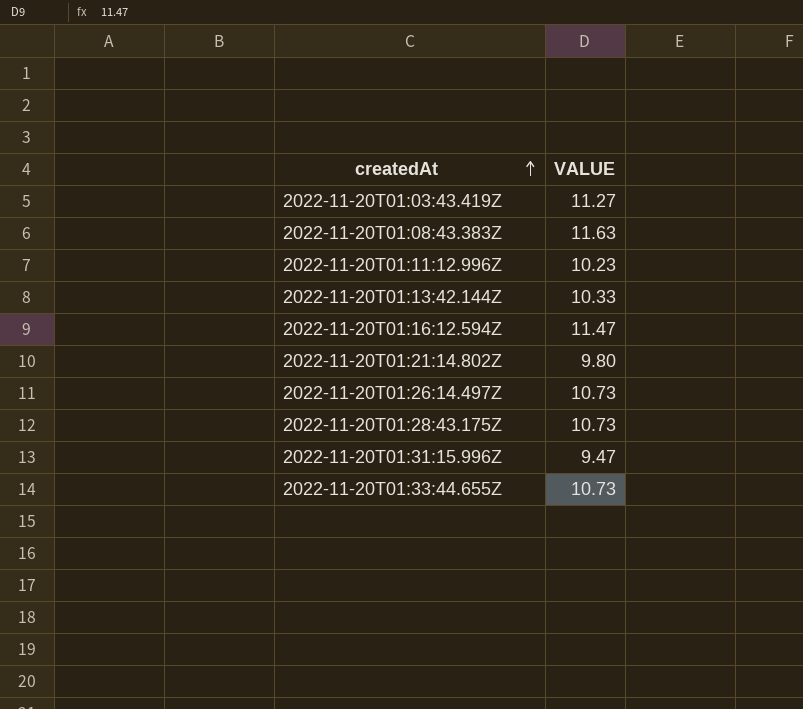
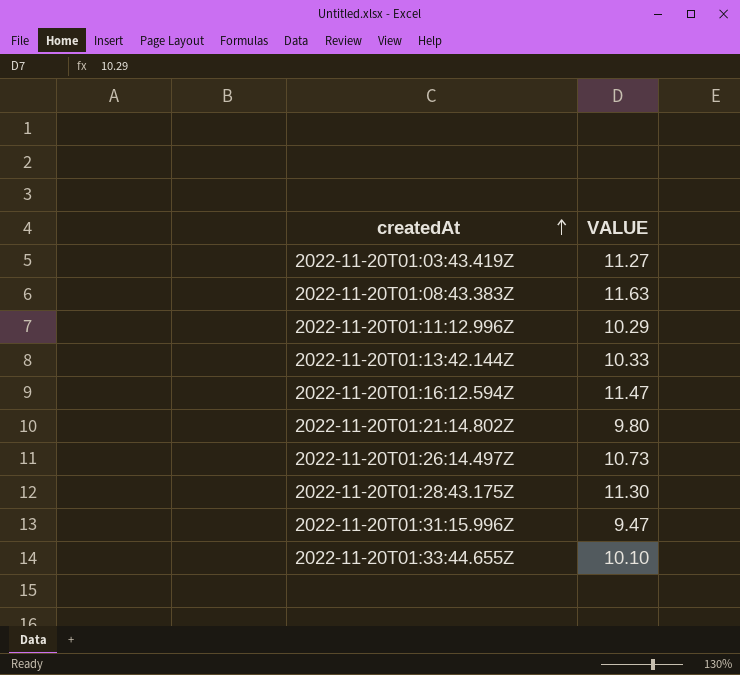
2022-11-20T01:11:12.996Z | VALUE: 10.23 -> 10.29
2022-11-20T01:28:43.175Z | VALUE: 10.73 -> 11.30
2022-11-20T01:33:44.655Z | VALUE: 10.73 -> 10.10

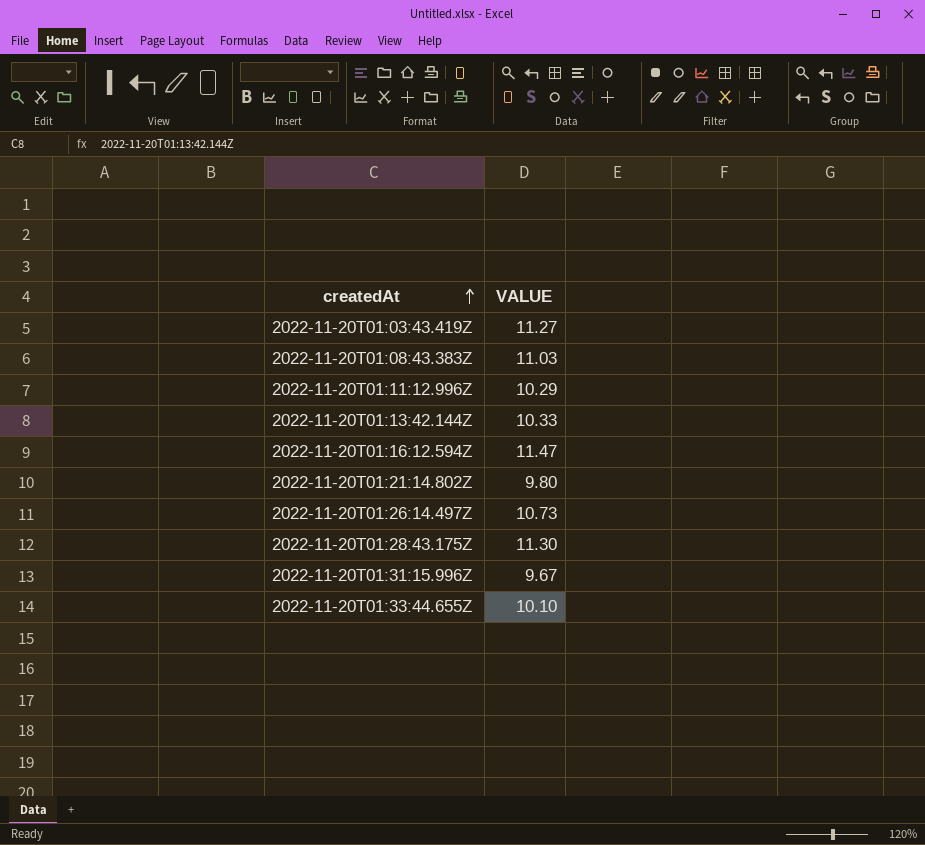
2022-11-20T01:08:43.383Z | VALUE: 11.63 -> 11.03
2022-11-20T01:31:15.996Z | VALUE: 9.47 -> 9.67

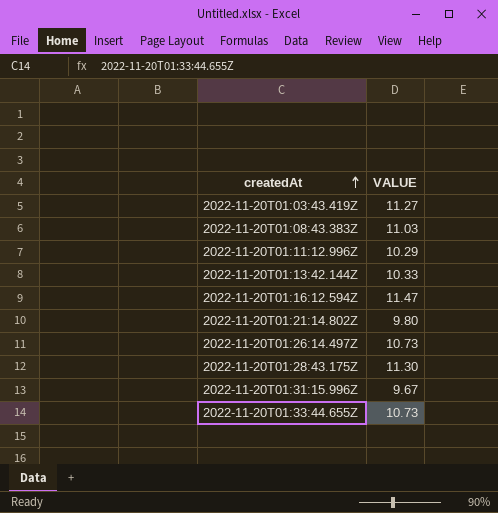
2022-11-20T01:33:44.655Z | VALUE: 10.10 -> 10.73

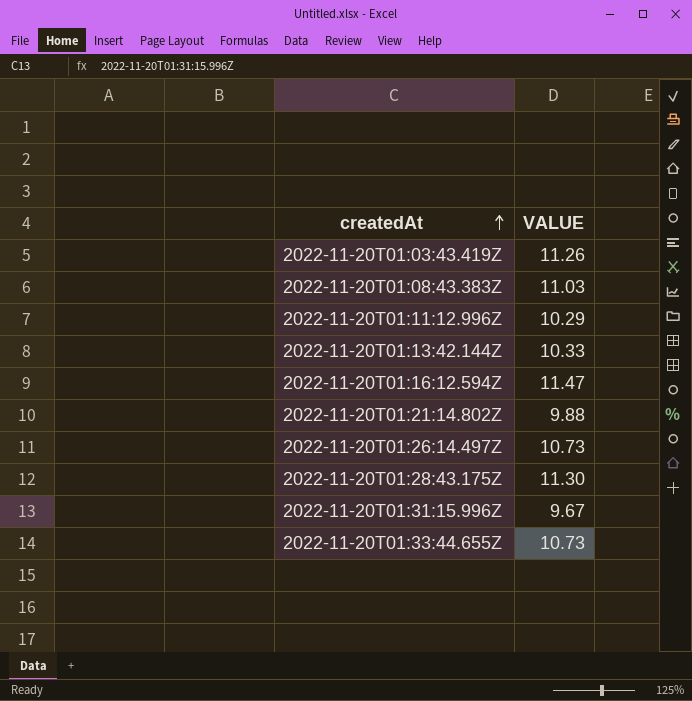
2022-11-20T01:03:43.419Z | VALUE: 11.27 -> 11.26
2022-11-20T01:21:14.802Z | VALUE: 9.80 -> 9.88

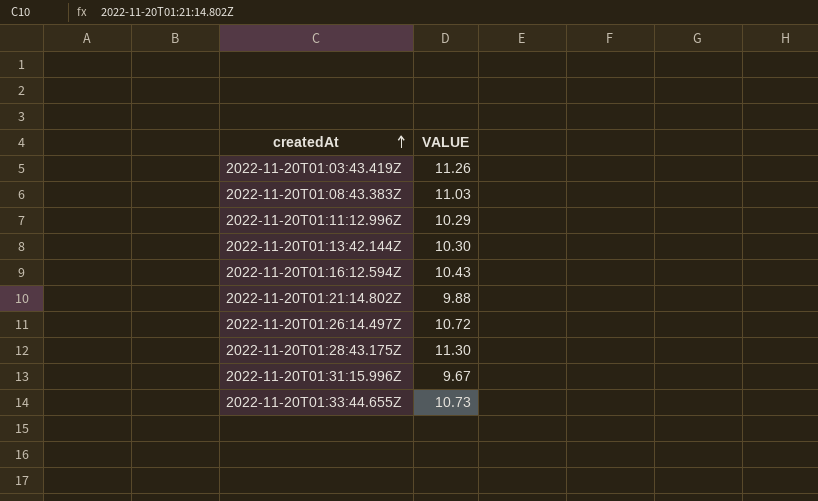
2022-11-20T01:13:42.144Z | VALUE: 10.33 -> 10.30
2022-11-20T01:16:12.594Z | VALUE: 11.47 -> 10.43
2022-11-20T01:26:14.497Z | VALUE: 10.73 -> 10.72

